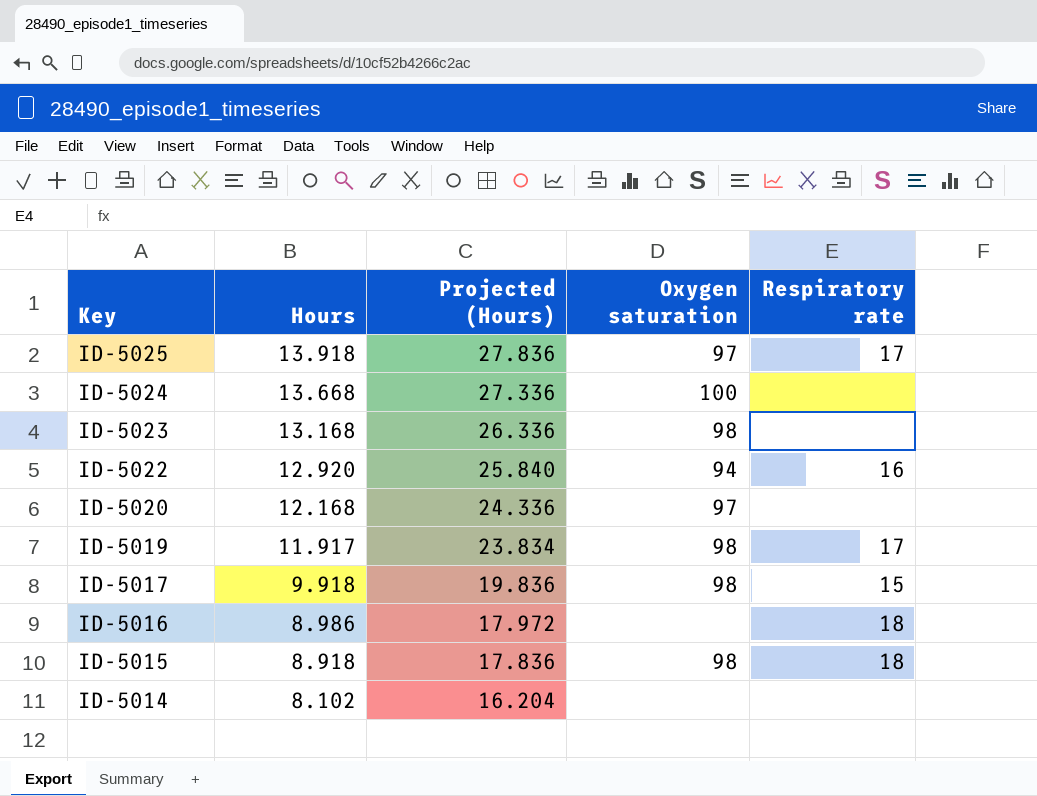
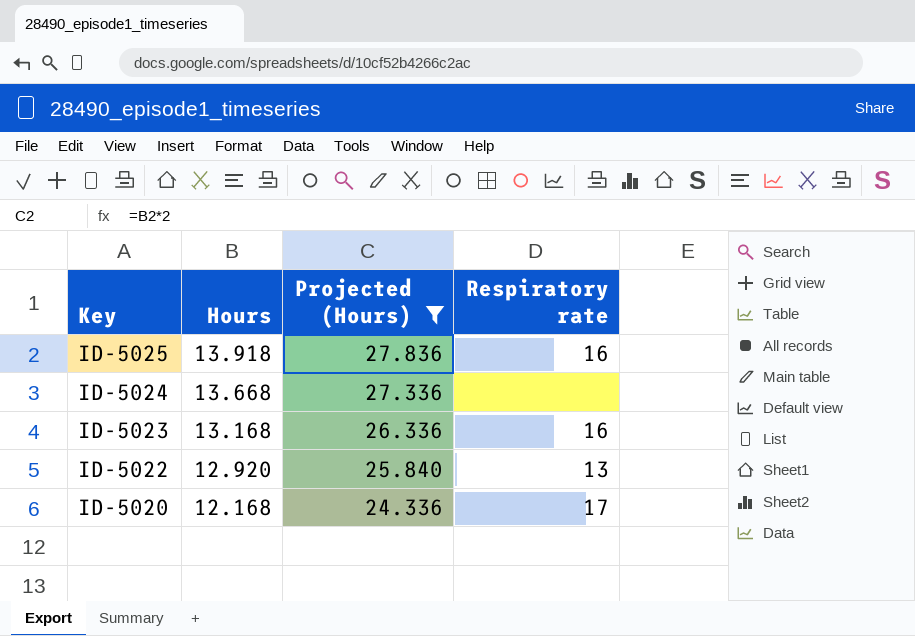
filter: none -> Projected (Hours) >= 24.336
column Oxygen saturation | position: 4 -> none
ID-5025 | Respiratory rate: 17 -> 16
ID-5023 | Respiratory rate: none -> 16
ID-5022 | Respiratory rate: 16 -> 13
ID-5020 | Respiratory rate: none -> 17

